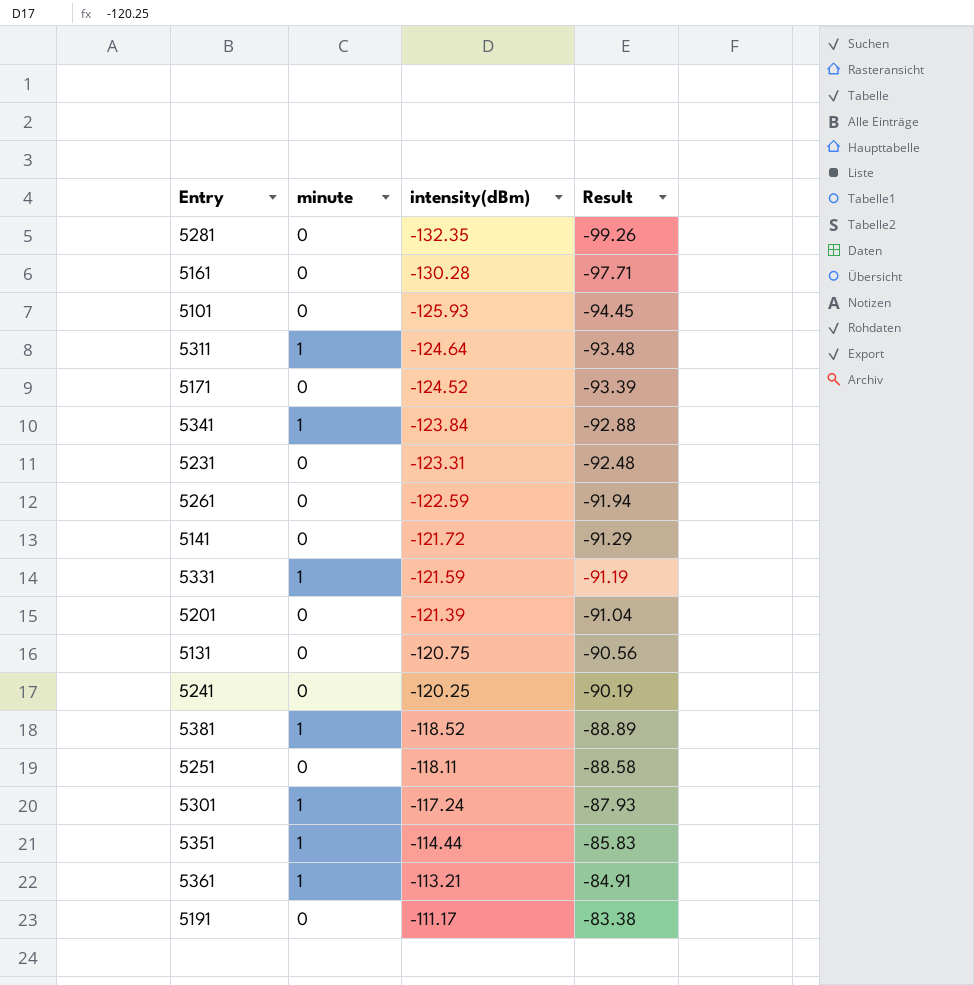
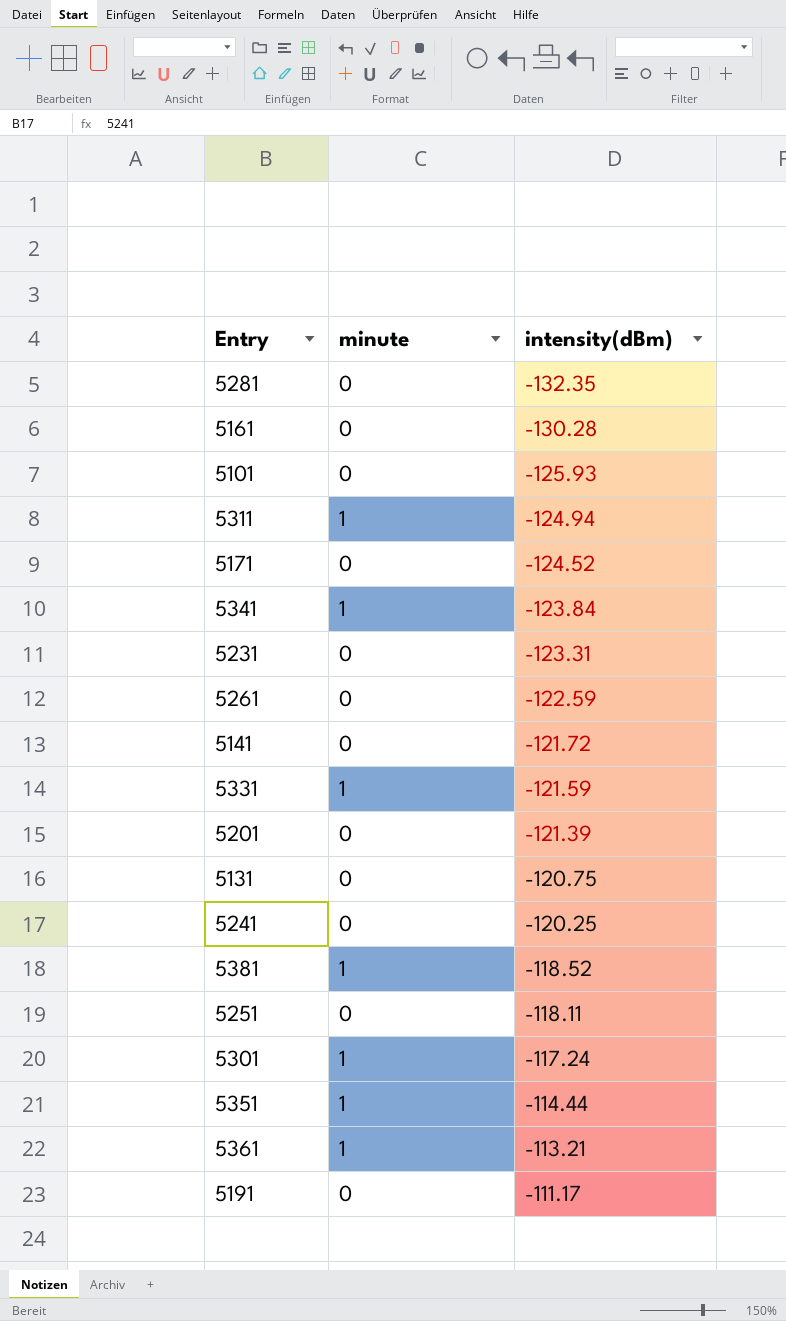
column Result | formula: [intensity(dBm)] * 0.75 -> none
5311 | intensity(dBm): -124.64 -> -124.94

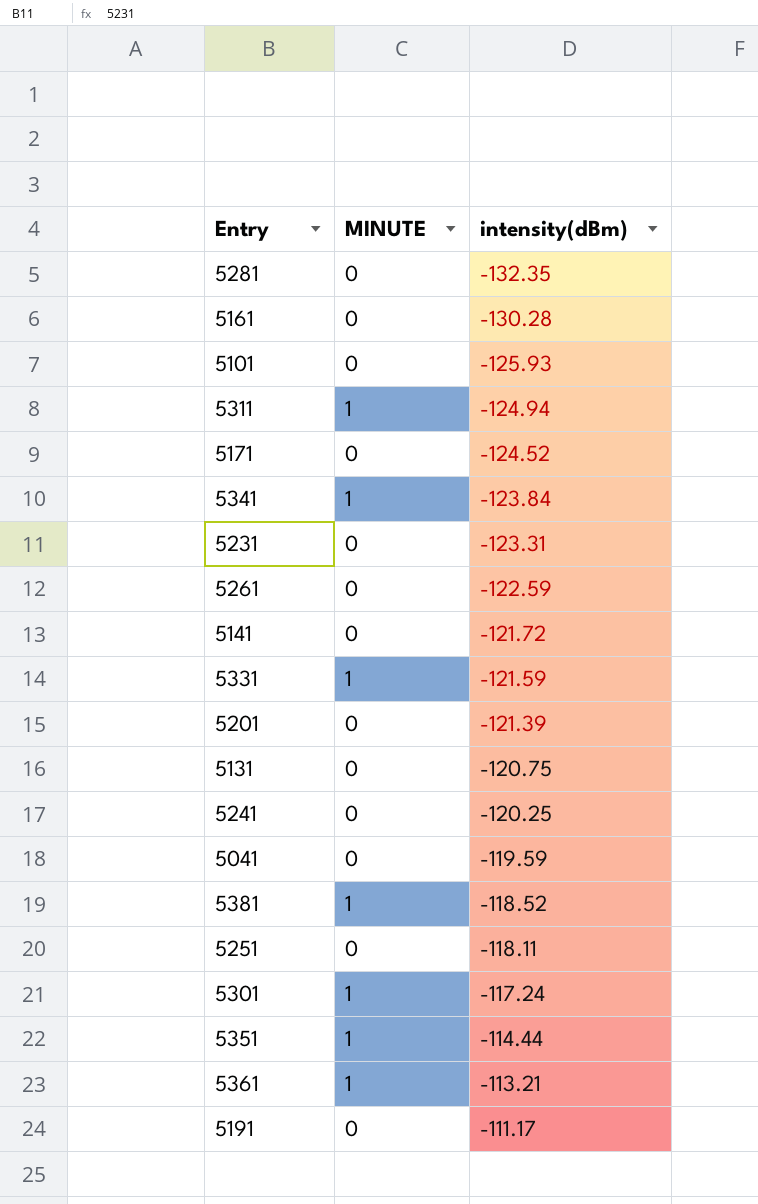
column name: minute -> MINUTE
row 5041: none -> 0 | -119.59

